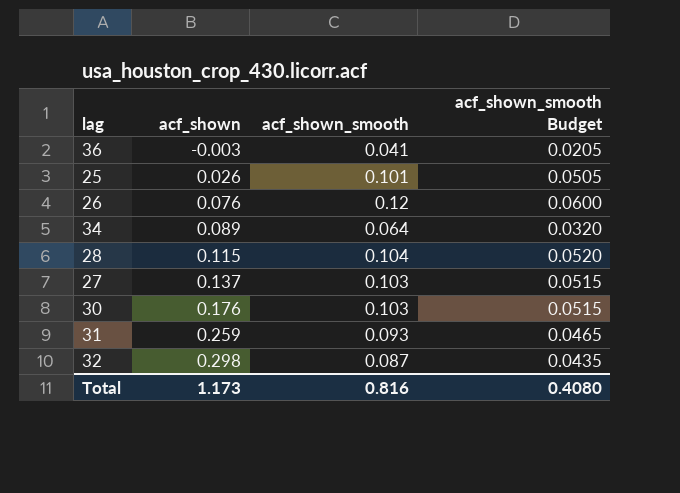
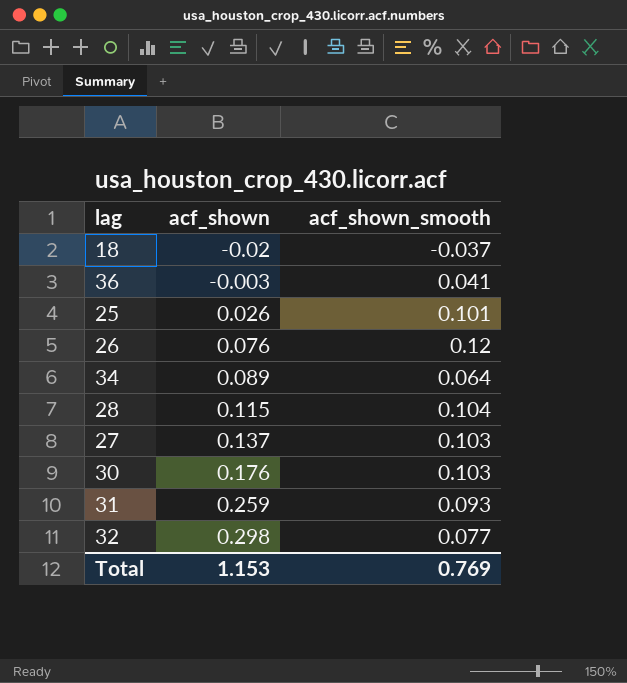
column acf_shown_smooth Budget | formula: [acf_shown_smooth] * 0.5 -> none
row 18: none -> -0.02 | -0.037
32 | acf_shown_smooth: 0.087 -> 0.077
Total | acf_shown: 1.173 -> 1.153
Total | acf_shown_smooth: 0.816 -> 0.769

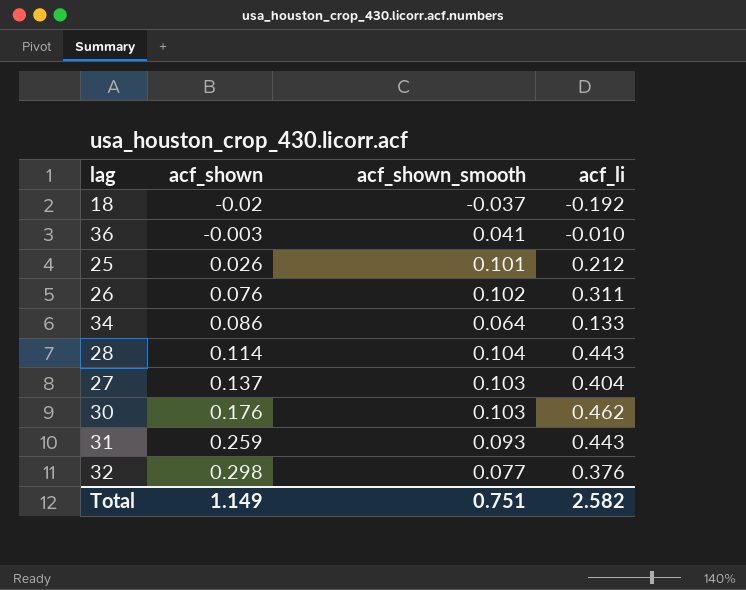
column acf_li | position: none -> 4
26 | acf_shown_smooth: 0.12 -> 0.102
34 | acf_shown: 0.089 -> 0.086
28 | acf_shown: 0.115 -> 0.114
Total | acf_shown: 1.153 -> 1.149
Total | acf_shown_smooth: 0.769 -> 0.751

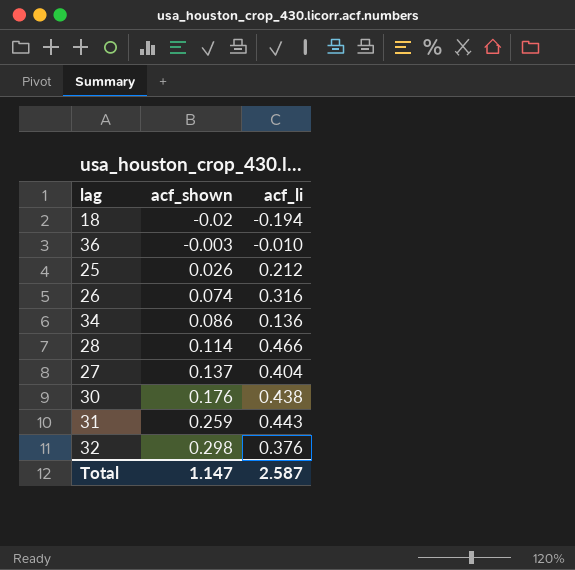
column acf_shown_smooth | position: 3 -> none
18 | acf_li: -0.192 -> -0.194
26 | acf_shown: 0.076 -> 0.074
26 | acf_li: 0.311 -> 0.316
34 | acf_li: 0.133 -> 0.136
28 | acf_li: 0.443 -> 0.466
30 | acf_li: 0.462 -> 0.438
Total | acf_shown: 1.149 -> 1.147
Total | acf_li: 2.582 -> 2.587

